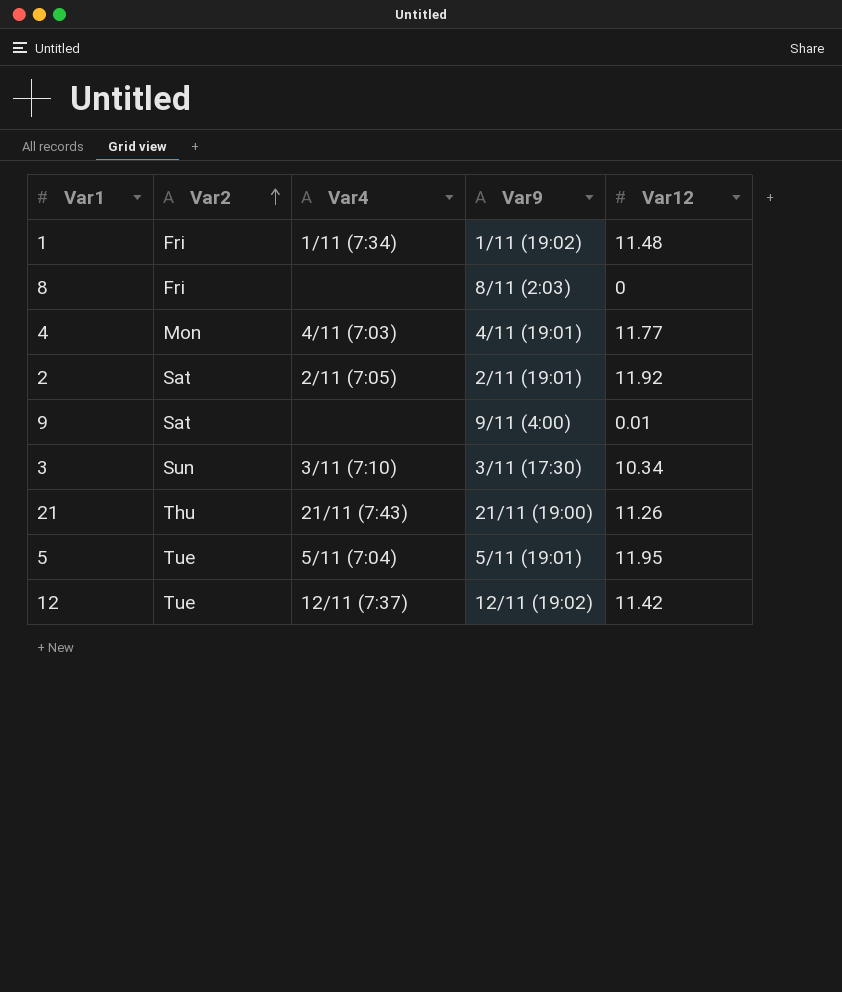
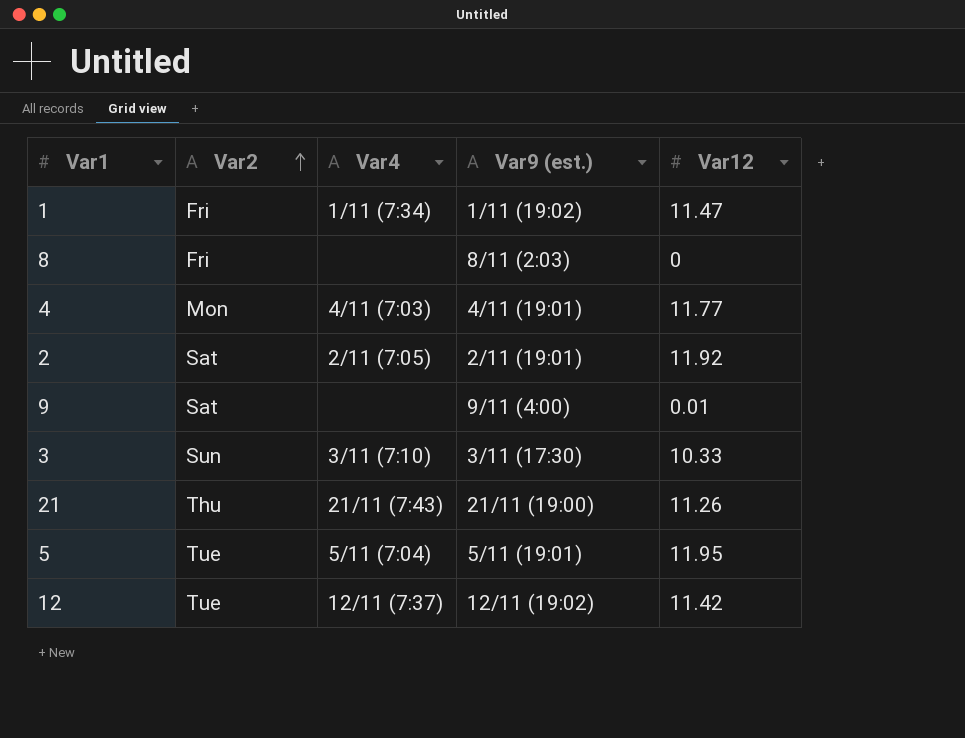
column name: Var9 -> Var9 (est.)
1 | Var12: 11.48 -> 11.47
3 | Var12: 10.34 -> 10.33

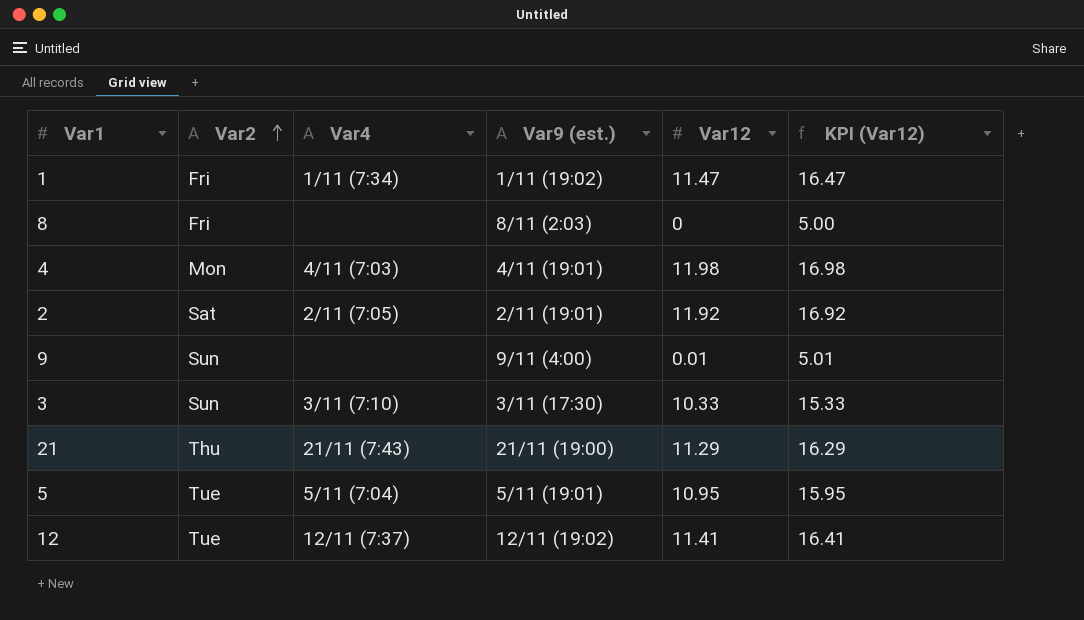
column KPI (Var12) | formula: none -> [Var12] + 5
4 | Var12: 11.77 -> 11.98
9 | Var2: Sat -> Sun
21 | Var12: 11.26 -> 11.29
5 | Var12: 11.95 -> 10.95
12 | Var12: 11.42 -> 11.41

